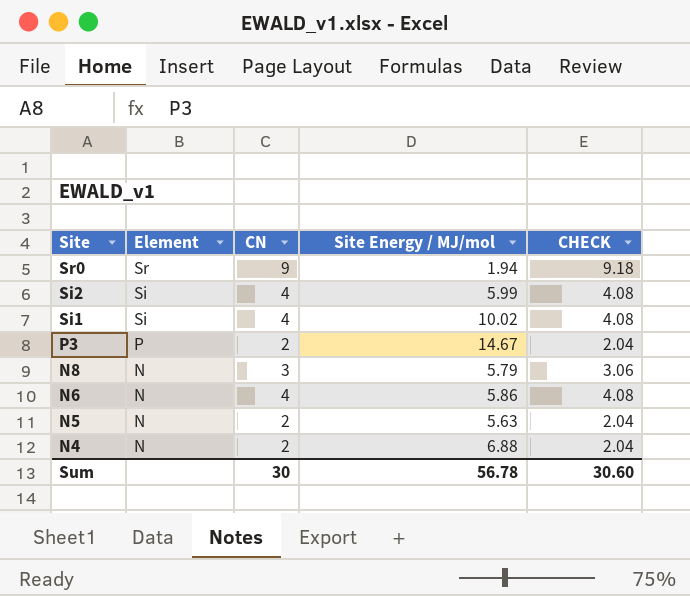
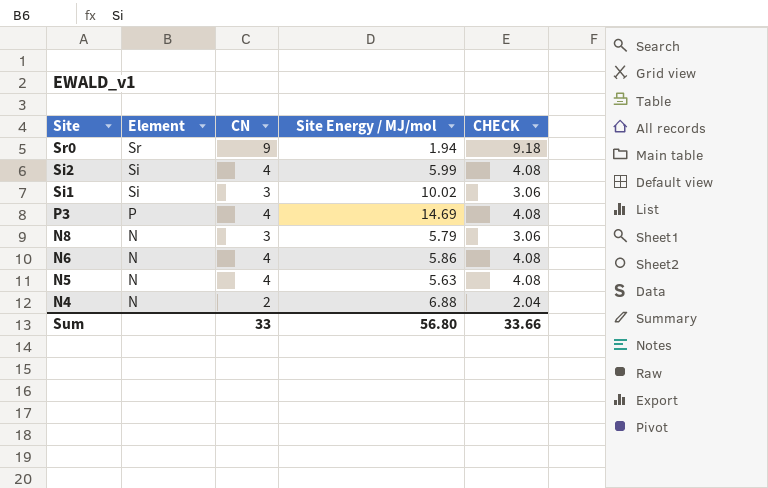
Si1 | CN: 4 -> 3
Si1 | CHECK: 4.08 -> 3.06
P3 | CN: 2 -> 4
P3 | Site Energy / MJ/mol: 14.67 -> 14.69
P3 | CHECK: 2.04 -> 4.08
N5 | CN: 2 -> 4
N5 | CHECK: 2.04 -> 4.08
Sum | CN: 30 -> 33
Sum | Site Energy / MJ/mol: 56.78 -> 56.80
Sum | CHECK: 30.60 -> 33.66

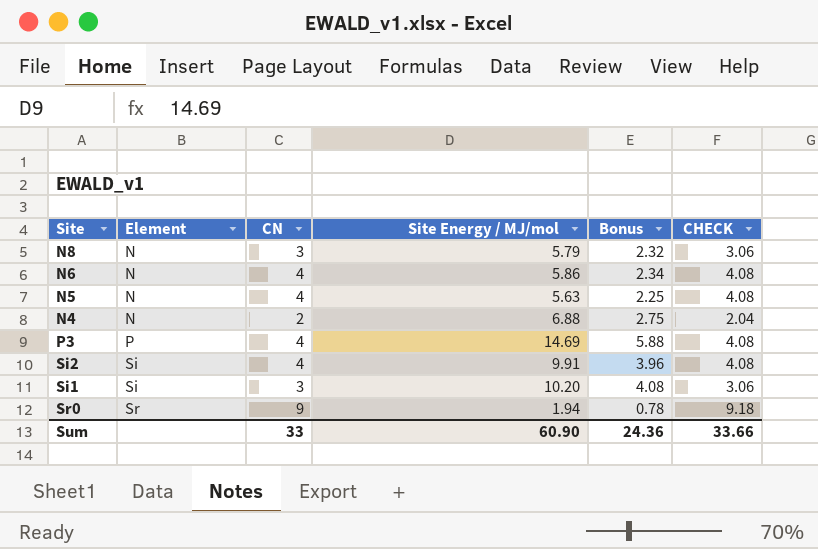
row order: Site descending -> Element ascending
column Bonus | formula: none -> [Site Energy / MJ/mol] * 0.4
Si2 | Site Energy / MJ/mol: 5.99 -> 9.91
Si1 | Site Energy / MJ/mol: 10.02 -> 10.20
Sum | Site Energy / MJ/mol: 56.80 -> 60.90

